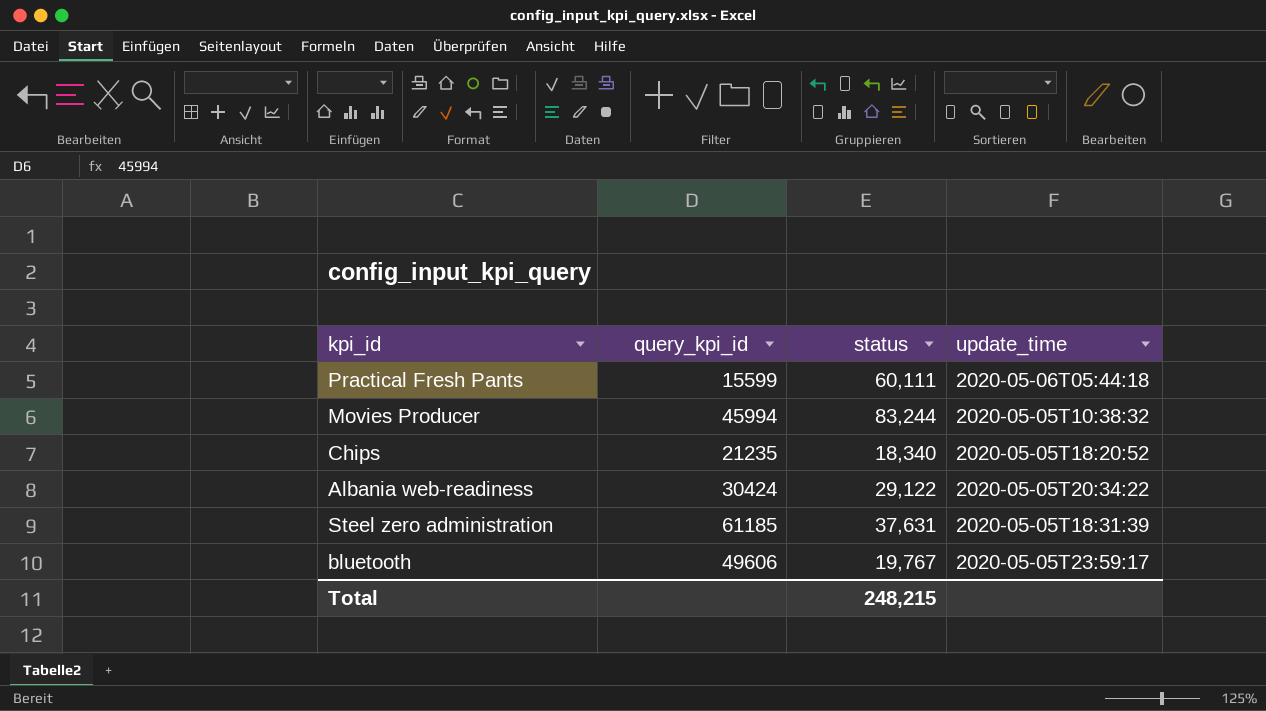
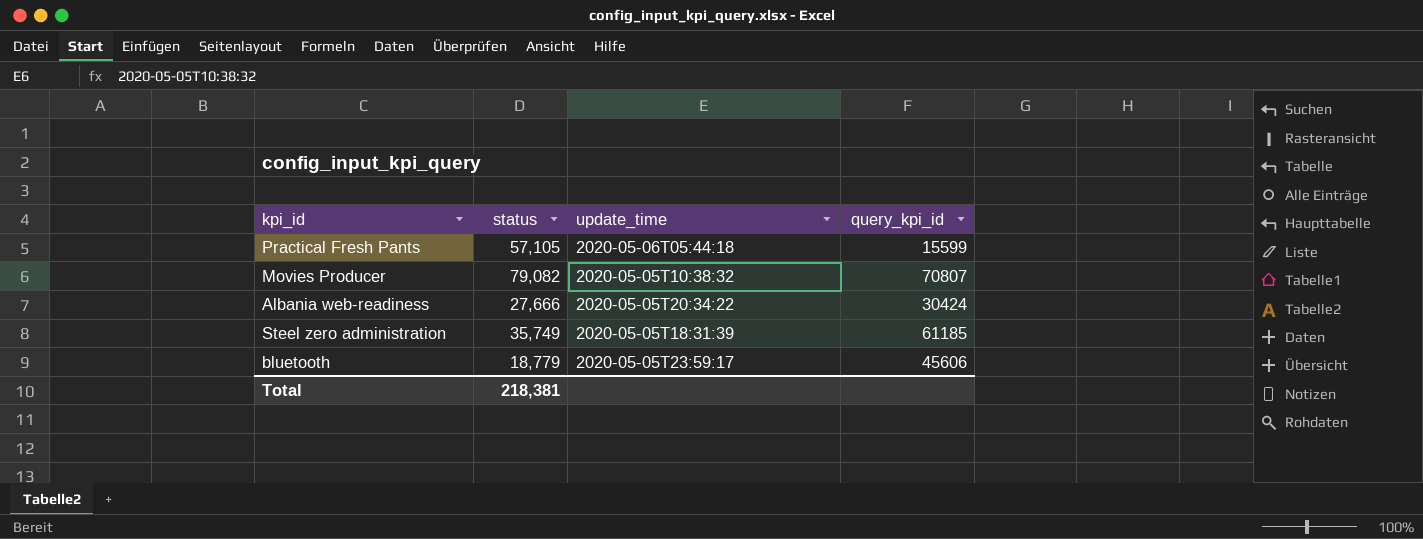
column query_kpi_id | position: 2 -> 4
row Chips: 21235 | 18,340 | 2020-05-05T18:20:52 -> none
Practical Fresh Pants | status: 60,111 -> 57,105
Movies Producer | status: 83,244 -> 79,082
Movies Producer | query_kpi_id: 45994 -> 70807
Albania web-readiness | status: 29,122 -> 27,666
Steel zero administration | status: 37,631 -> 35,749
bluetooth | status: 19,767 -> 18,779
bluetooth | query_kpi_id: 49606 -> 45606
Total | status: 248,215 -> 218,381

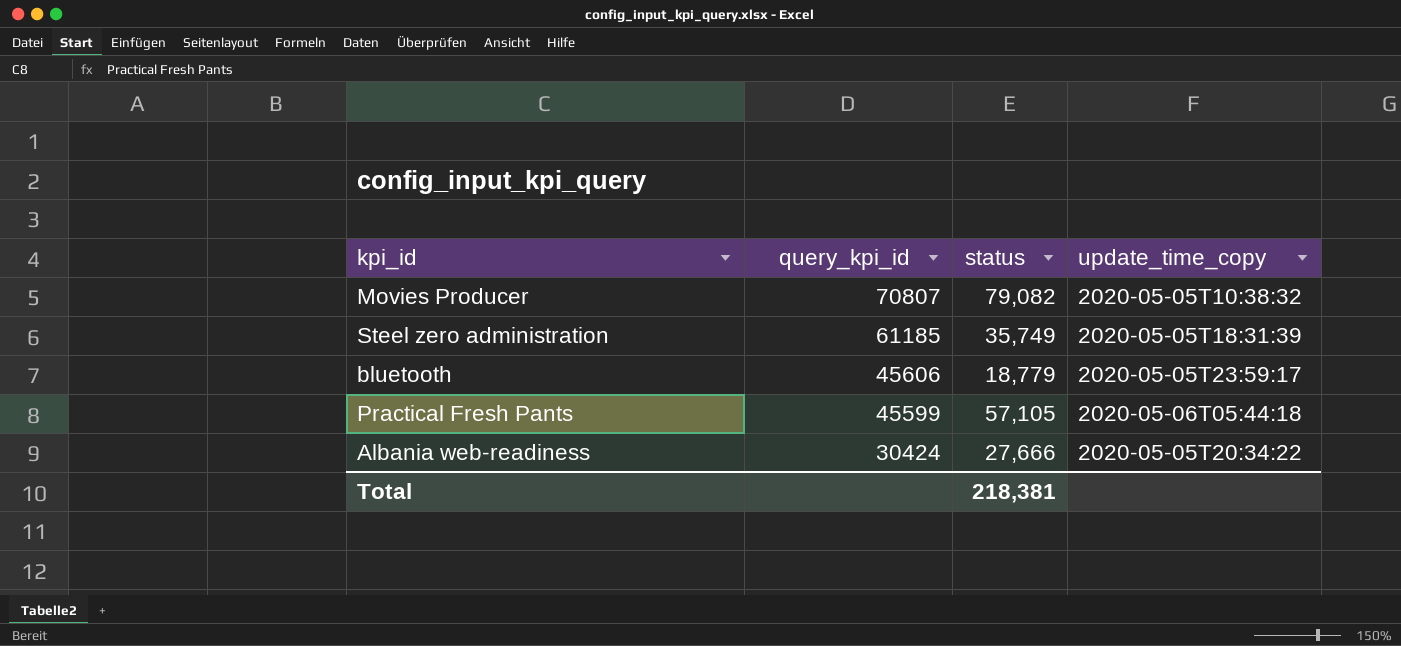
row order: none -> query_kpi_id descending
column query_kpi_id | position: 4 -> 2
column name: update_time -> update_time_copy
Practical Fresh Pants | query_kpi_id: 15599 -> 45599

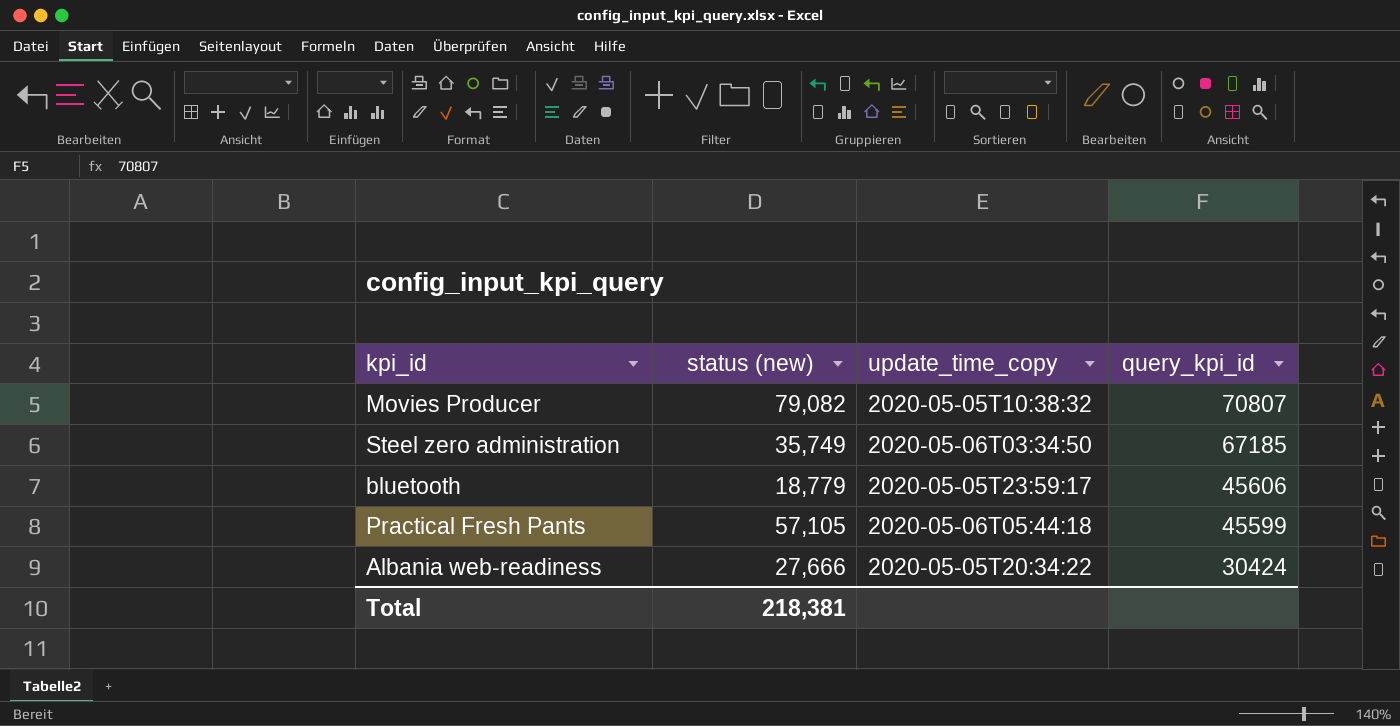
column name: status -> status (new)
column query_kpi_id | position: 2 -> 4
Steel zero administration | update_time_copy: 2020-05-05T18:31:39 -> 2020-05-06T03:34:50
Steel zero administration | query_kpi_id: 61185 -> 67185

